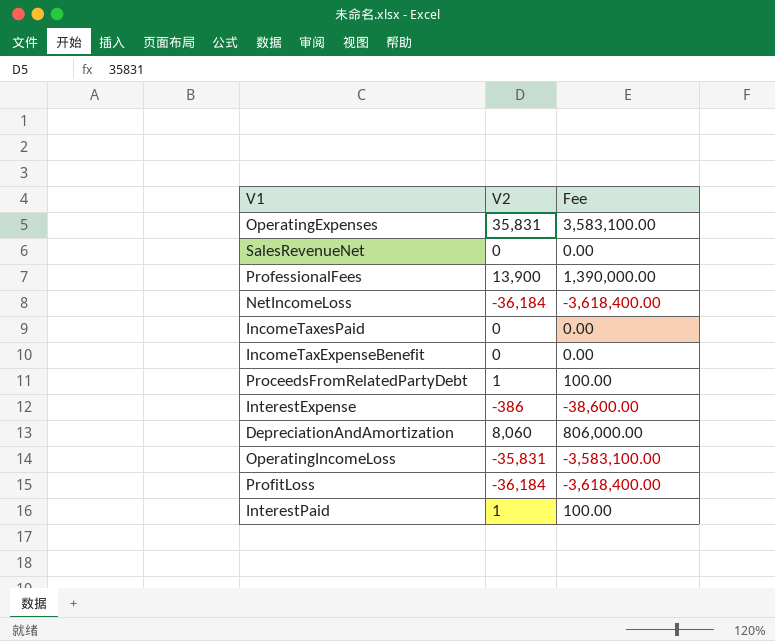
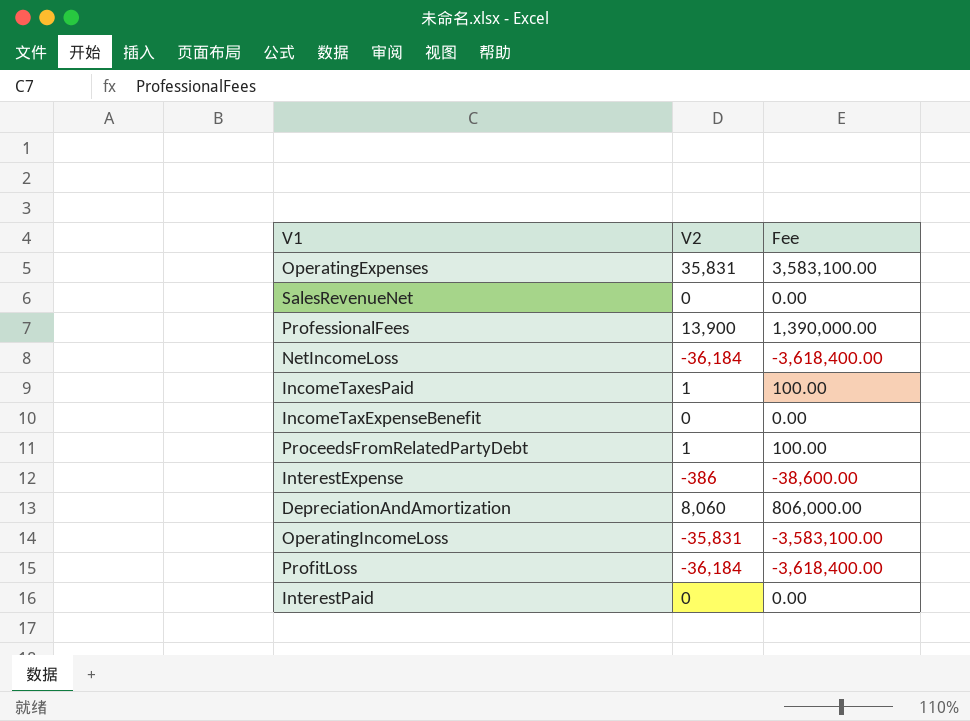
IncomeTaxesPaid | V2: 0 -> 1
IncomeTaxesPaid | Fee: 0.00 -> 100.00
InterestPaid | V2: 1 -> 0
InterestPaid | Fee: 100.00 -> 0.00

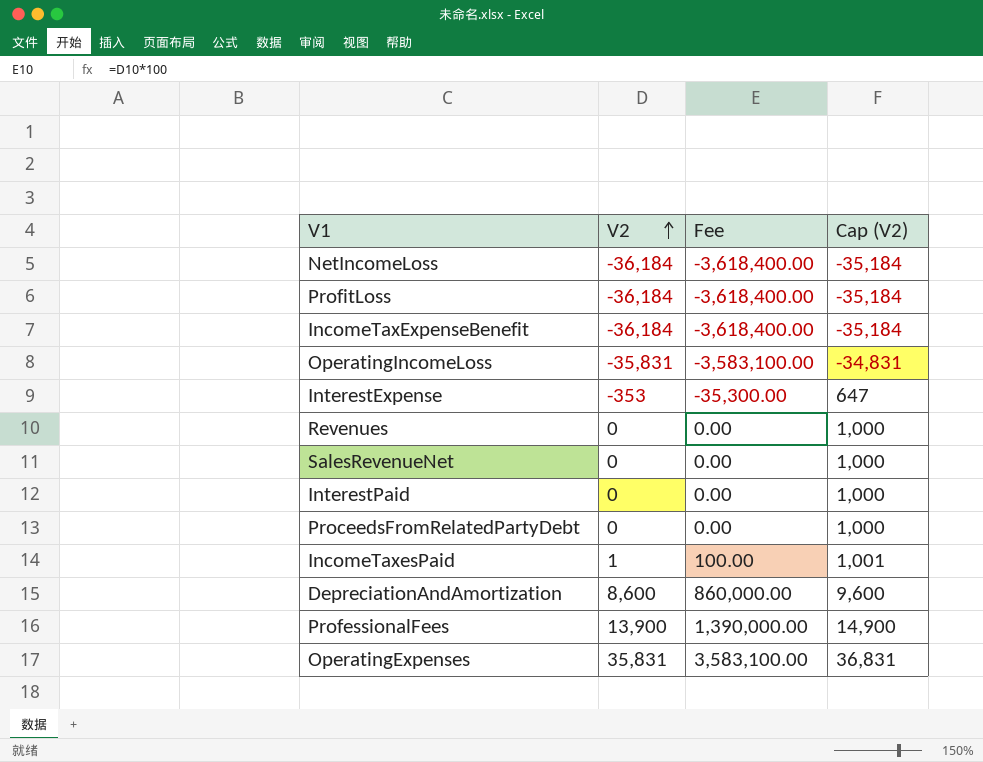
row order: none -> V2 ascending
column Cap (V2) | formula: none -> [V2] + 1000
IncomeTaxExpenseBenefit | V2: 0 -> -36,184
IncomeTaxExpenseBenefit | Fee: 0.00 -> -3,618,400.00
InterestExpense | V2: -386 -> -353
InterestExpense | Fee: -38,600.00 -> -35,300.00
row Revenues: none -> 0 | 0.00 | 1,000
ProceedsFromRelatedPartyDebt | V2: 1 -> 0
ProceedsFromRelatedPartyDebt | Fee: 100.00 -> 0.00
DepreciationAndAmortization | V2: 8,060 -> 8,600
DepreciationAndAmortization | Fee: 806,000.00 -> 860,000.00

